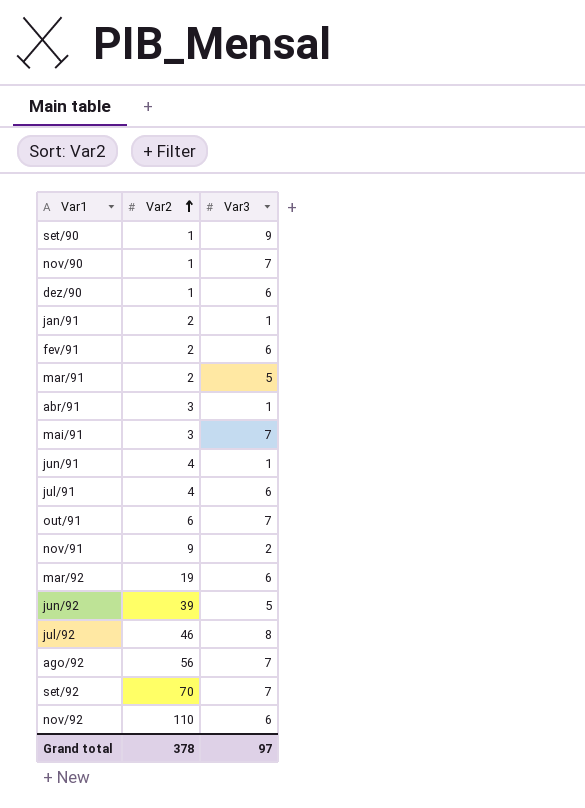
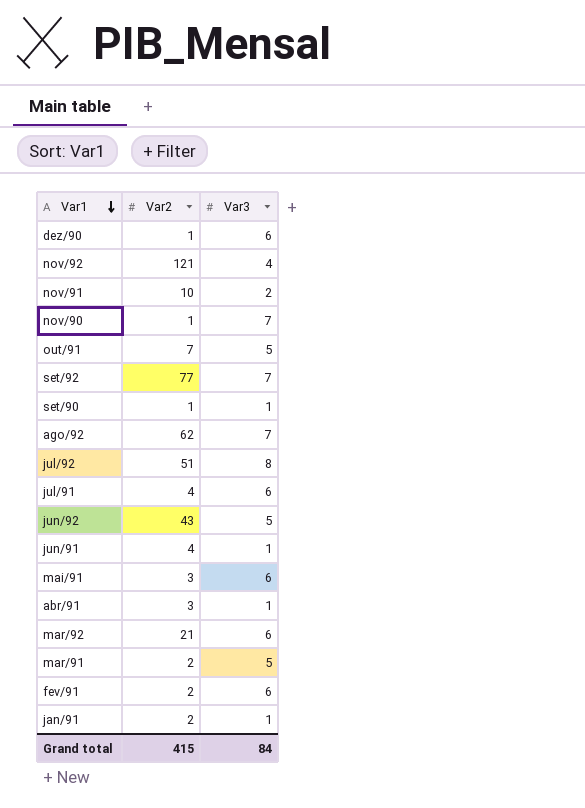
row order: Var2 ascending -> Var1 descending
nov/92 | Var2: 110 -> 121
nov/92 | Var3: 6 -> 4
nov/91 | Var2: 9 -> 10
out/91 | Var2: 6 -> 7
out/91 | Var3: 7 -> 5
set/92 | Var2: 70 -> 77
set/90 | Var3: 9 -> 1
ago/92 | Var2: 56 -> 62
jul/92 | Var2: 46 -> 51
jun/92 | Var2: 39 -> 43
mai/91 | Var3: 7 -> 6
mar/92 | Var2: 19 -> 21
Grand total | Var2: 378 -> 415
Grand total | Var3: 97 -> 84

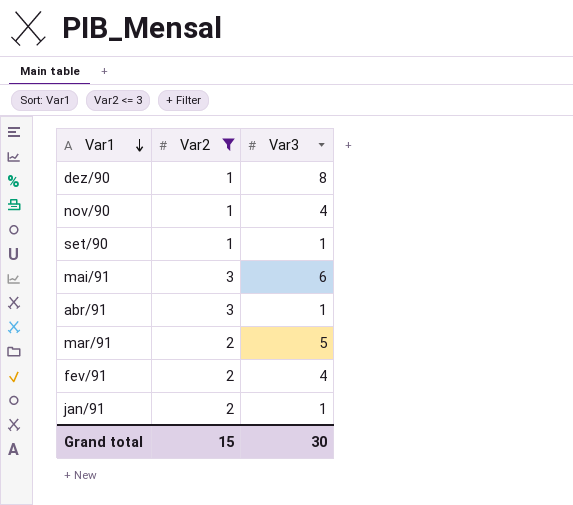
filter: none -> Var2 <= 3
dez/90 | Var3: 6 -> 8
nov/90 | Var3: 7 -> 4
fev/91 | Var3: 6 -> 4
Grand total | Var2: 415 -> 15
Grand total | Var3: 84 -> 30

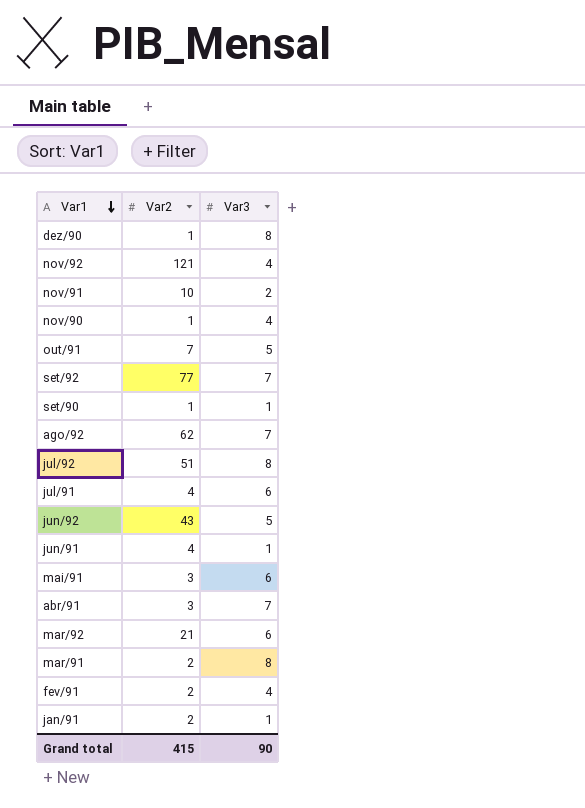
filter: Var2 <= 3 -> none
abr/91 | Var3: 1 -> 7
mar/91 | Var3: 5 -> 8
Grand total | Var2: 15 -> 415
Grand total | Var3: 30 -> 90

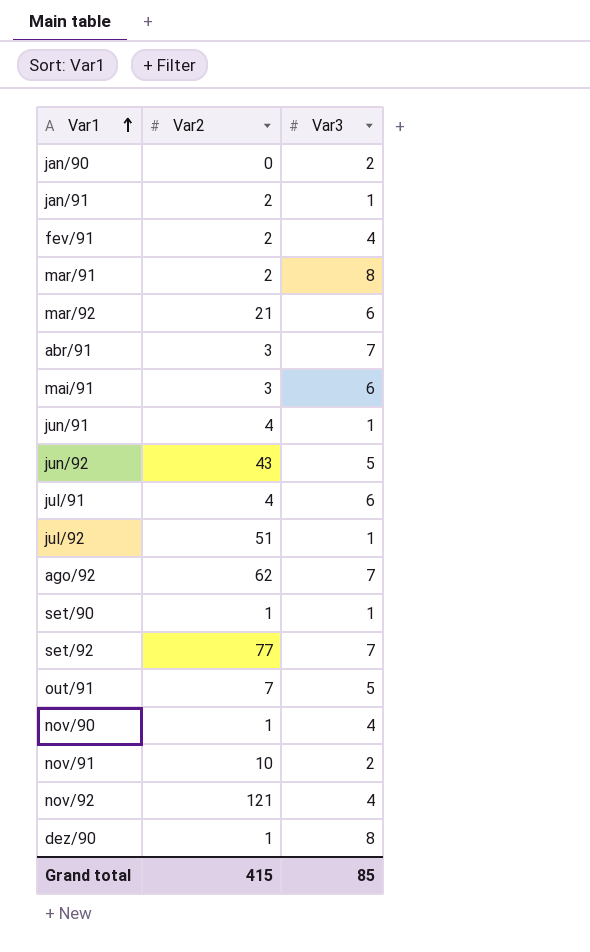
row order: Var1 descending -> Var1 ascending
row jan/90: none -> 0 | 2
jul/92 | Var3: 8 -> 1
Grand total | Var3: 90 -> 85

